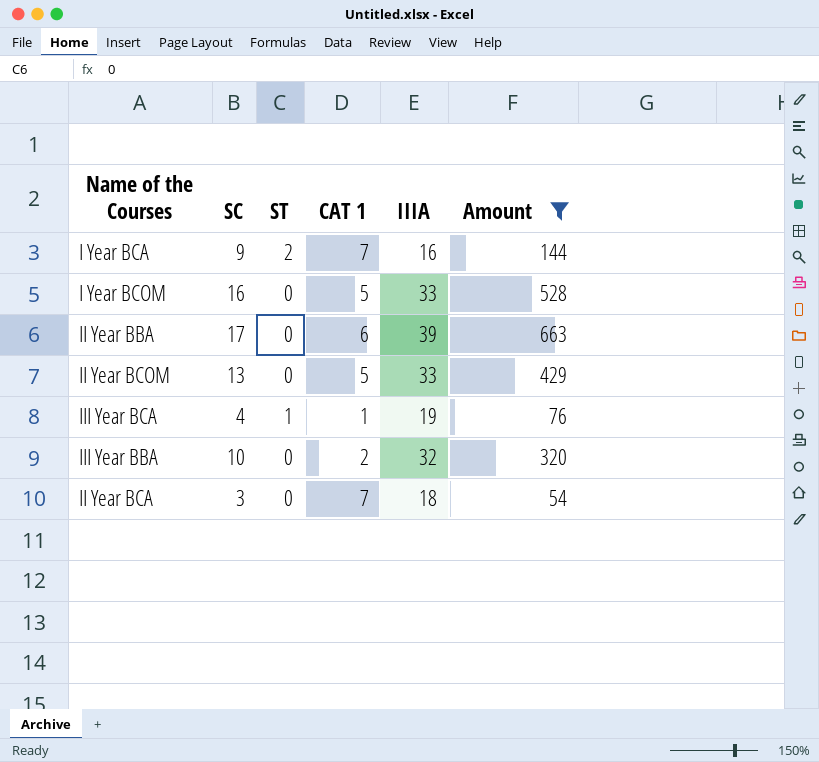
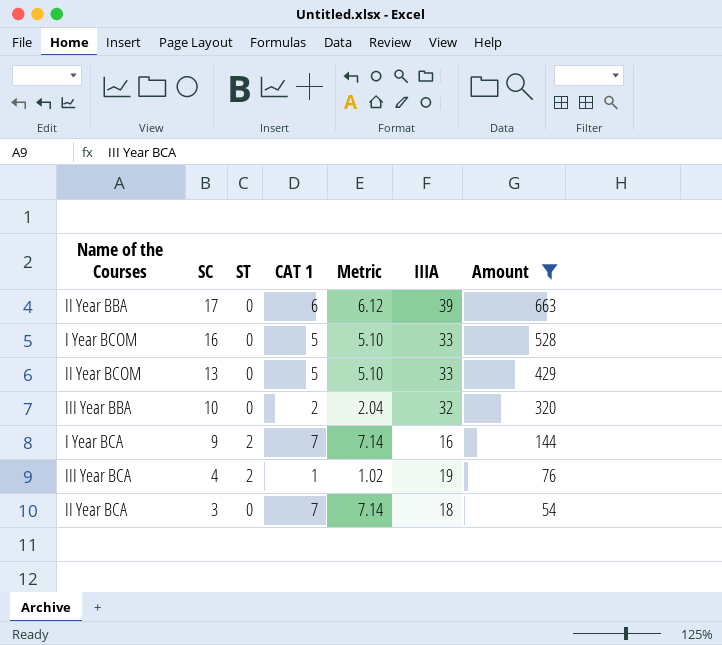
row order: none -> SC descending
column Metric | formula: none -> [CAT 1] * 1.02
III Year BCA | ST: 1 -> 2

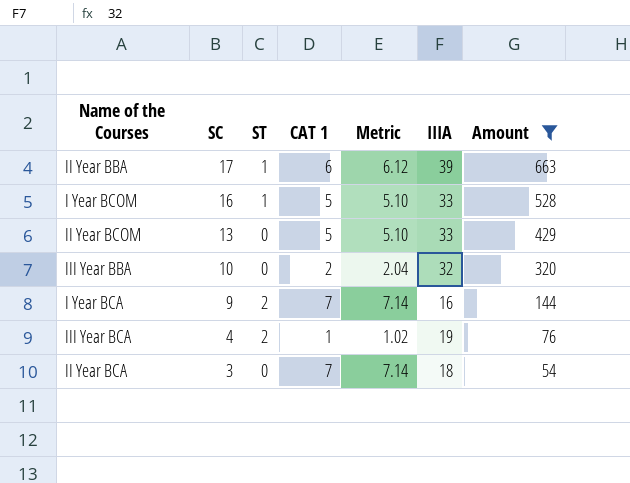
II Year BBA | ST: 0 -> 1
I Year BCOM | ST: 0 -> 1

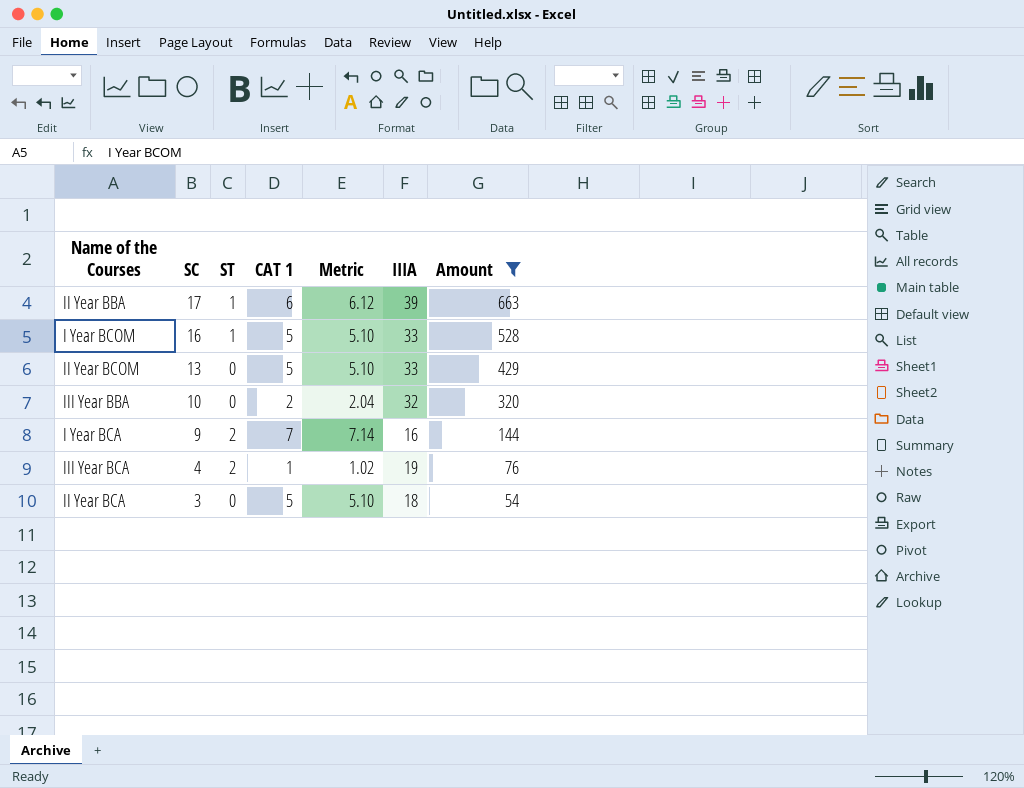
II Year BCA | CAT 1: 7 -> 5
II Year BCA | Metric: 7.14 -> 5.10

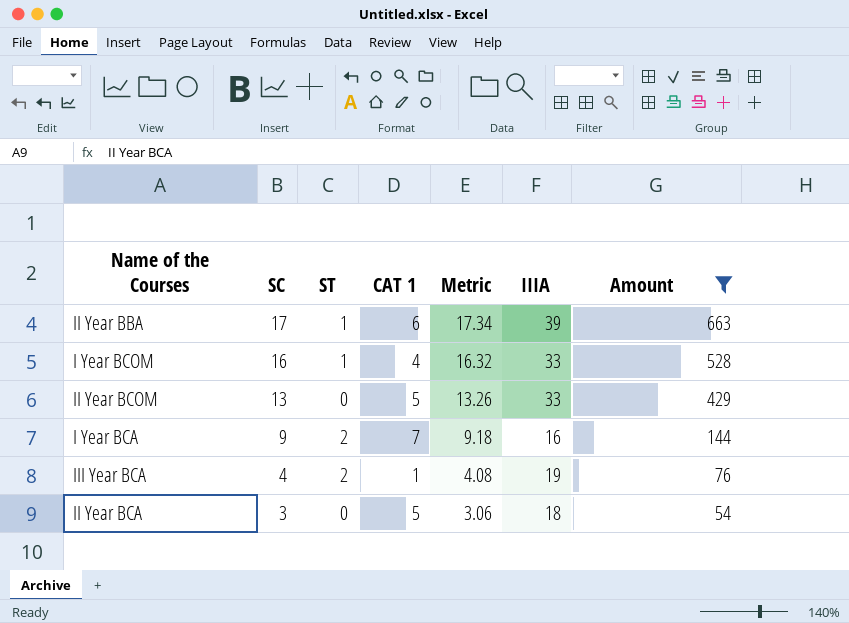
column Metric | formula: [CAT 1] * 1.02 -> [SC] * 1.02
row III Year BBA: 10 | 0 | 2 | 2.04 | 32 | 320 -> none
I Year BCOM | CAT 1: 5 -> 4

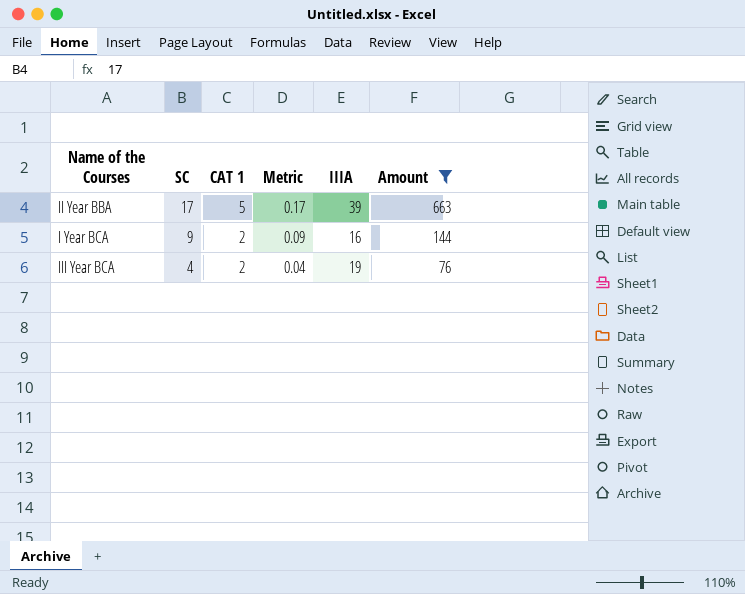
column ST | position: 3 -> none
column Metric | formula: [SC] * 1.02 -> [SC] * 0.01
row I Year BCOM: 16 | 1 | 4 | 16.32 | 33 | 528 -> none
row II Year BCOM: 13 | 0 | 5 | 13.26 | 33 | 429 -> none
row II Year BCA: 3 | 0 | 5 | 3.06 | 18 | 54 -> none
II Year BBA | CAT 1: 6 -> 5
I Year BCA | CAT 1: 7 -> 2
III Year BCA | CAT 1: 1 -> 2

